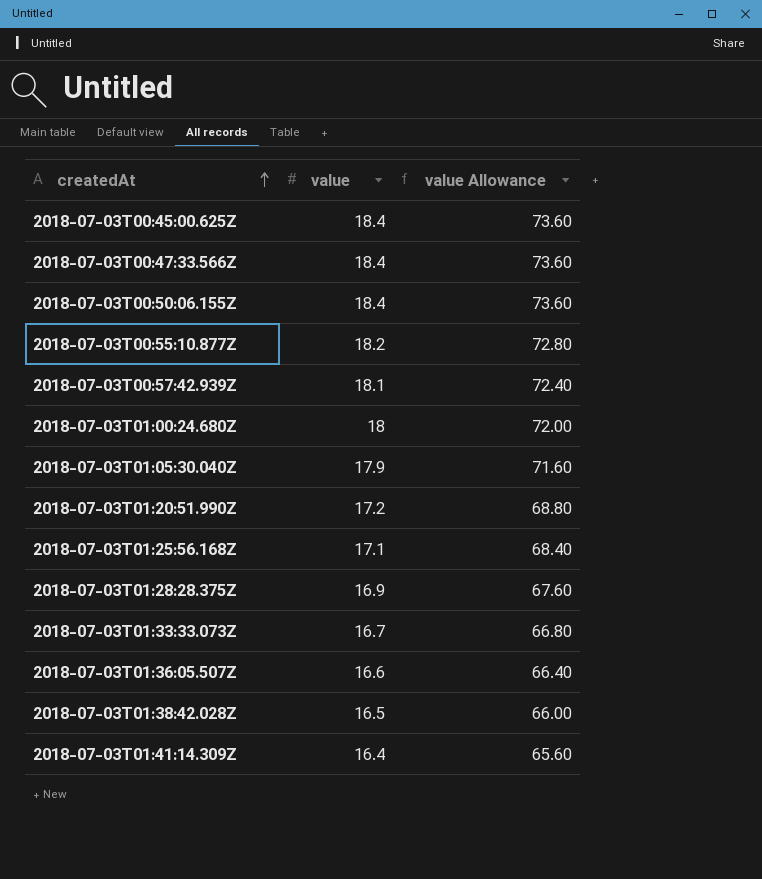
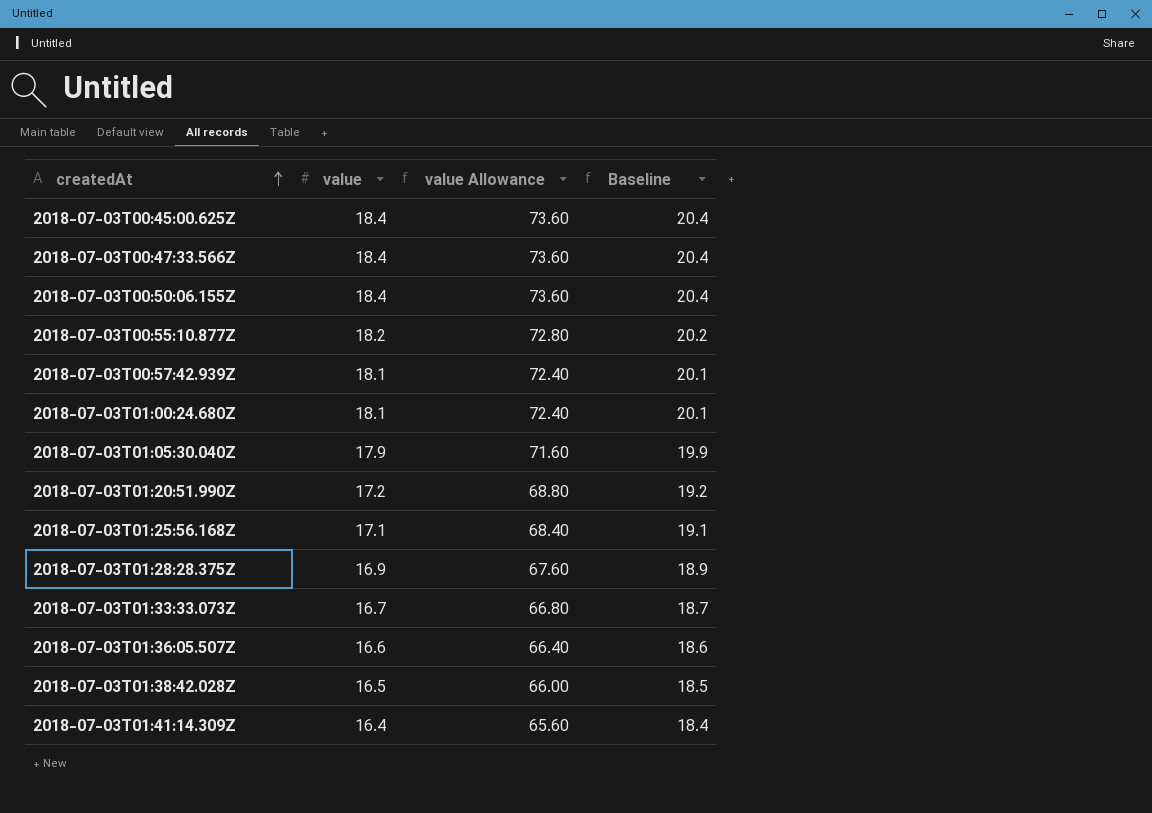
column Baseline | formula: none -> [value] + 2
2018-07-03T01:00:24.680Z | value: 18 -> 18.1
2018-07-03T01:00:24.680Z | value Allowance: 72.00 -> 72.40

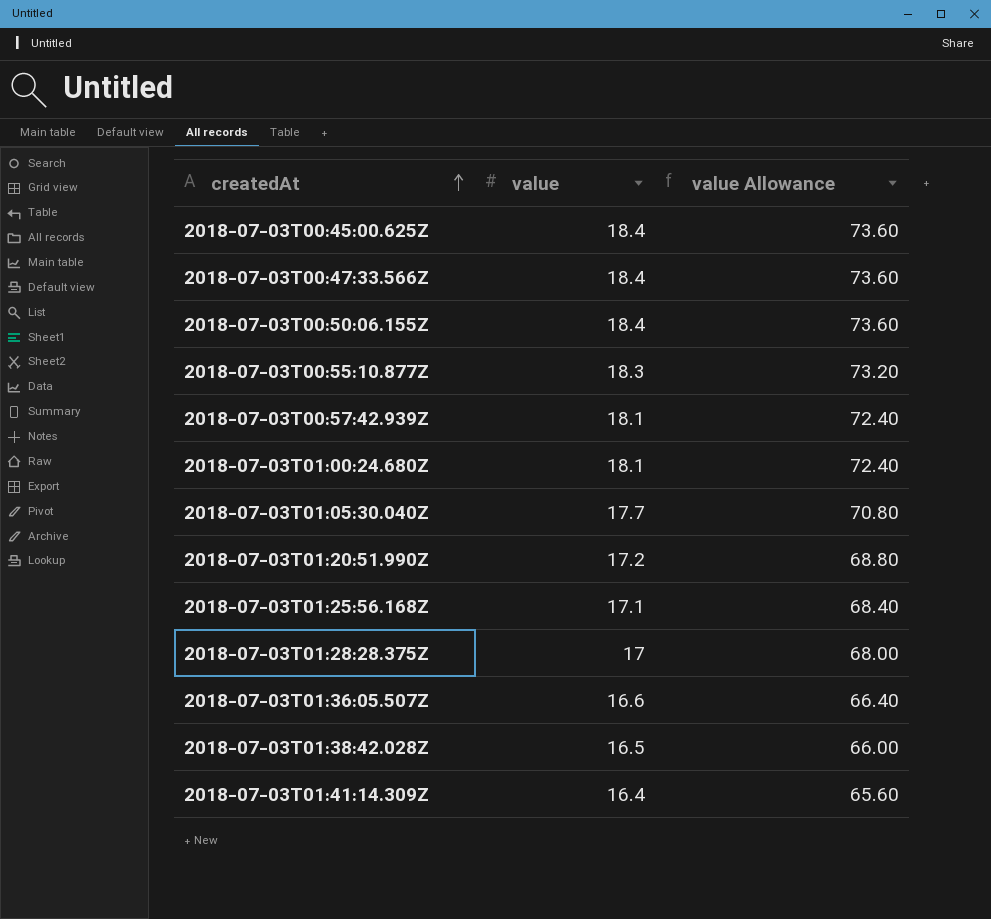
column Baseline | formula: [value] + 2 -> none
row 2018-07-03T01:33:33.073Z: 16.7 | 66.80 | 18.7 -> none
2018-07-03T00:55:10.877Z | value: 18.2 -> 18.3
2018-07-03T00:55:10.877Z | value Allowance: 72.80 -> 73.20
2018-07-03T01:05:30.040Z | value: 17.9 -> 17.7
2018-07-03T01:05:30.040Z | value Allowance: 71.60 -> 70.80
2018-07-03T01:28:28.375Z | value: 16.9 -> 17
2018-07-03T01:28:28.375Z | value Allowance: 67.60 -> 68.00

